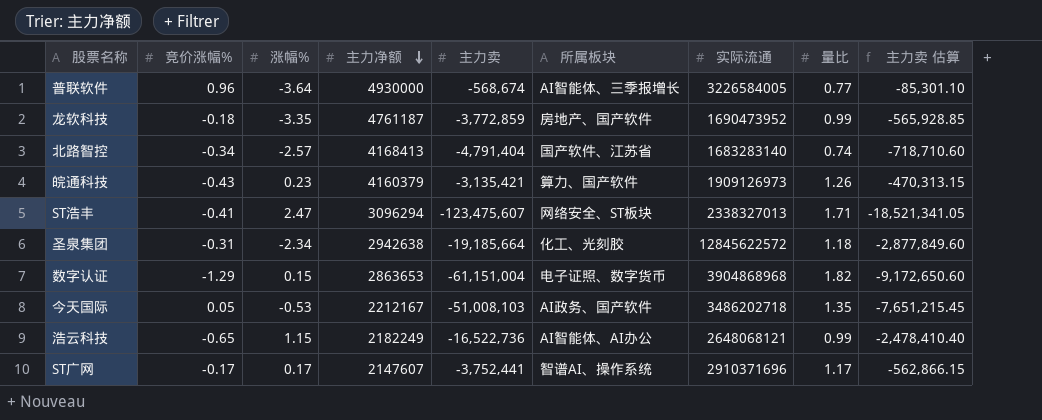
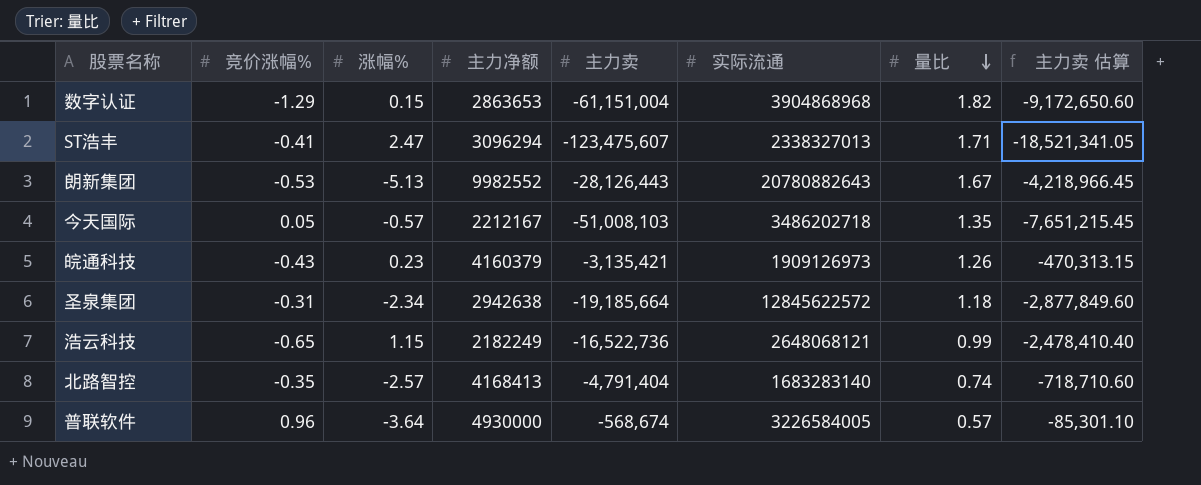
row order: 主力净额 descending -> 量比 descending
column 所属板块 | position: 6 -> none
row 龙软科技: -0.18 | -3.35 | 4761187 | -3,772,859 | 房地产、国产软件 | 1690473952 | 0.99 | -565,928.85 -> none
row ST广网: -0.17 | 0.17 | 2147607 | -3,752,441 | 智谱AI、操作系统 | 2910371696 | 1.17 | -562,866.15 -> none
row 朗新集团: none -> -0.53 | -5.13 | 9982552 | -28,126,443 | 20780882643 | 1.67 | -4,218,966.45
今天国际 | 涨幅%: -0.53 -> -0.57
北路智控 | 竞价涨幅%: -0.34 -> -0.35
普联软件 | 量比: 0.77 -> 0.57

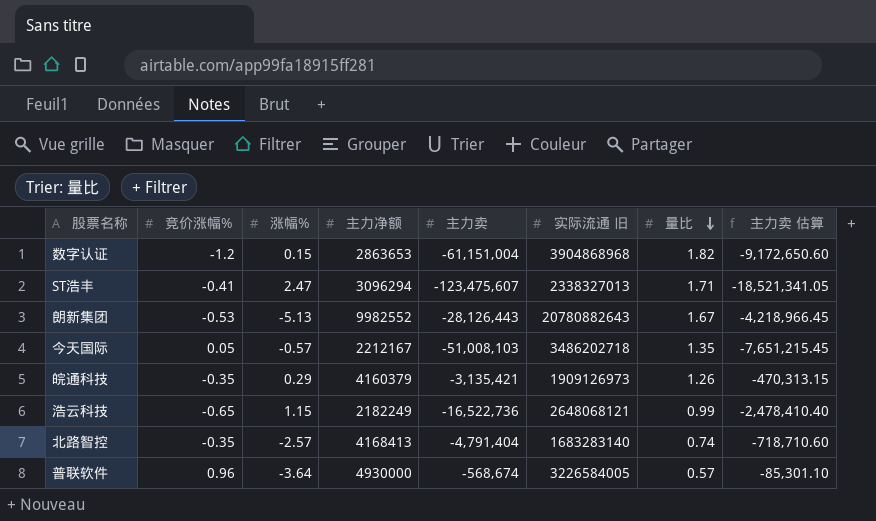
column name: 实际流通 -> 实际流通 旧
row 圣泉集团: -0.31 | -2.34 | 2942638 | -19,185,664 | 12845622572 | 1.18 | -2,877,849.60 -> none
数字认证 | 竞价涨幅%: -1.29 -> -1.2
皖通科技 | 竞价涨幅%: -0.43 -> -0.35
皖通科技 | 涨幅%: 0.23 -> 0.29

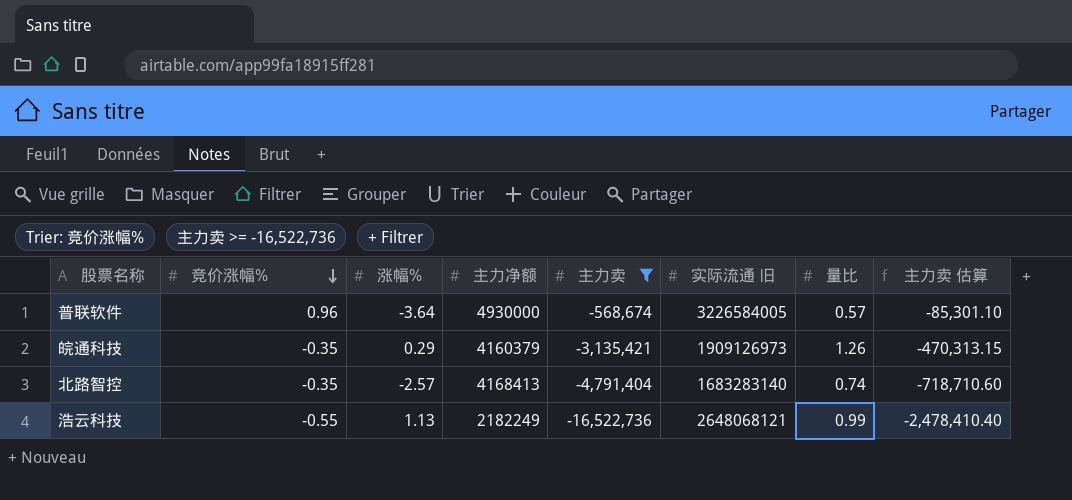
filter: none -> 主力卖 >= -16,522,736
row order: 量比 descending -> 竞价涨幅% descending
浩云科技 | 竞价涨幅%: -0.65 -> -0.55
浩云科技 | 涨幅%: 1.15 -> 1.13

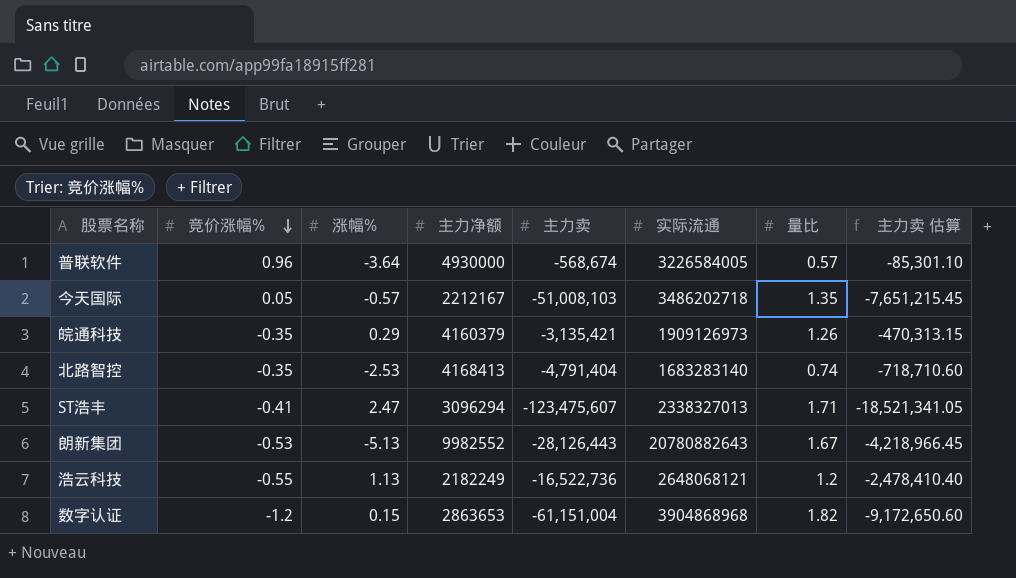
filter: 主力卖 >= -16,522,736 -> none
column name: 实际流通 旧 -> 实际流通
北路智控 | 涨幅%: -2.57 -> -2.53
浩云科技 | 量比: 0.99 -> 1.2

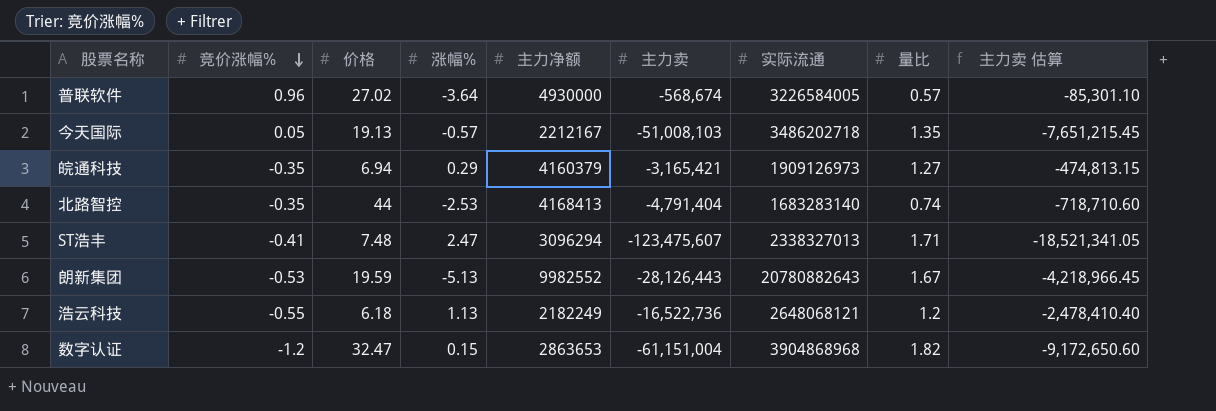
column 价格 | position: none -> 3
皖通科技 | 主力卖: -3,135,421 -> -3,165,421
皖通科技 | 量比: 1.26 -> 1.27
皖通科技 | 主力卖 估算: -470,313.15 -> -474,813.15

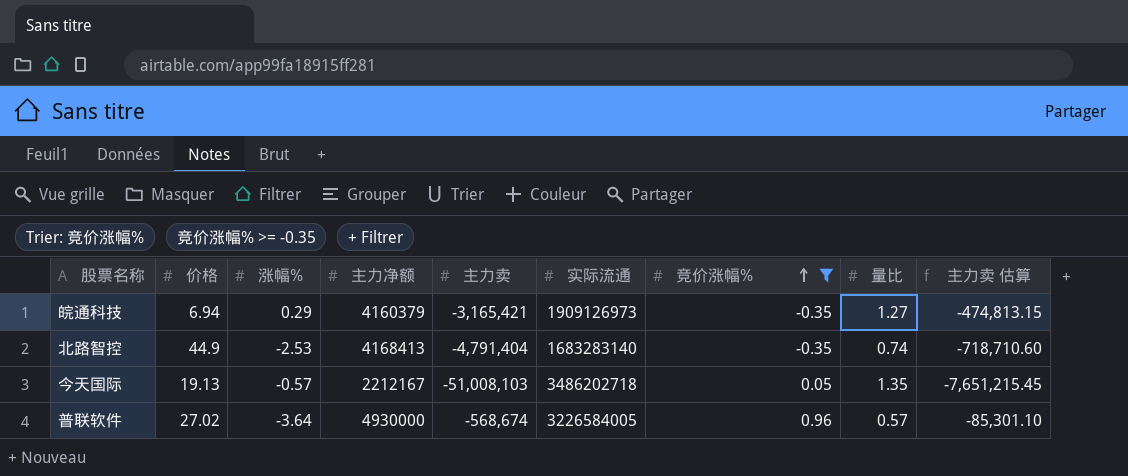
filter: none -> 竞价涨幅% >= -0.35
row order: 竞价涨幅% descending -> 竞价涨幅% ascending
column 竞价涨幅% | position: 2 -> 7
北路智控 | 价格: 44 -> 44.9

